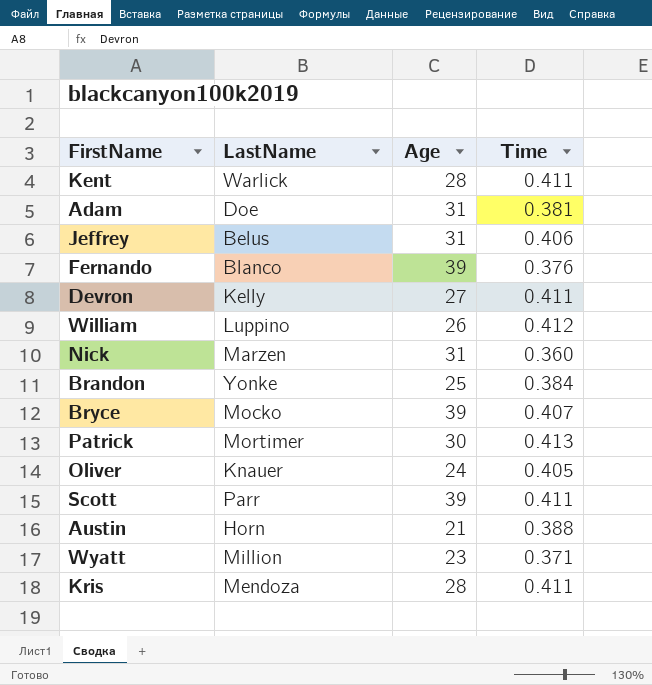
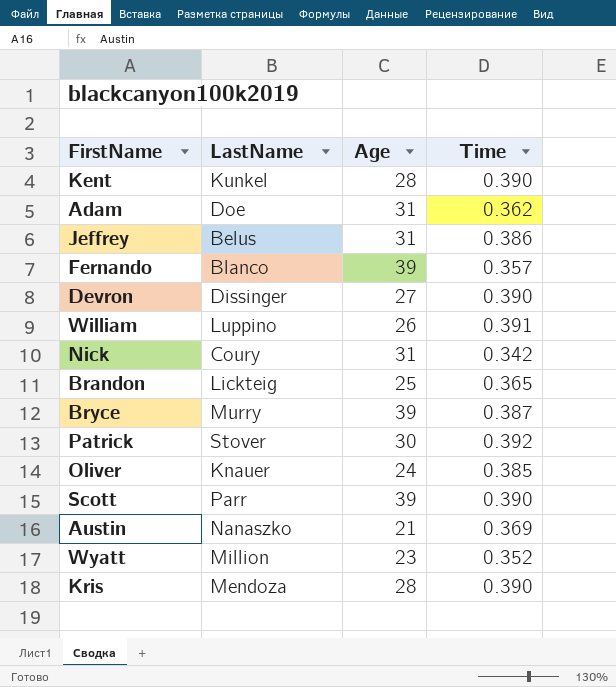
Kent | LastName: Warlick -> Kunkel
Kent | Time: 0.411 -> 0.390
Adam | Time: 0.381 -> 0.362
Jeffrey | Time: 0.406 -> 0.386
Fernando | Time: 0.376 -> 0.357
Devron | LastName: Kelly -> Dissinger
Devron | Time: 0.411 -> 0.390
William | Time: 0.412 -> 0.391
Nick | LastName: Marzen -> Coury
Nick | Time: 0.360 -> 0.342
Brandon | LastName: Yonke -> Lickteig
Brandon | Time: 0.384 -> 0.365
Bryce | LastName: Mocko -> Murry
Bryce | Time: 0.407 -> 0.387
Patrick | LastName: Mortimer -> Stover
Patrick | Time: 0.413 -> 0.392
Oliver | Time: 0.405 -> 0.385
Scott | Time: 0.411 -> 0.390
Austin | LastName: Horn -> Nanaszko
Austin | Time: 0.388 -> 0.369
Wyatt | Time: 0.371 -> 0.352
Kris | Time: 0.411 -> 0.390

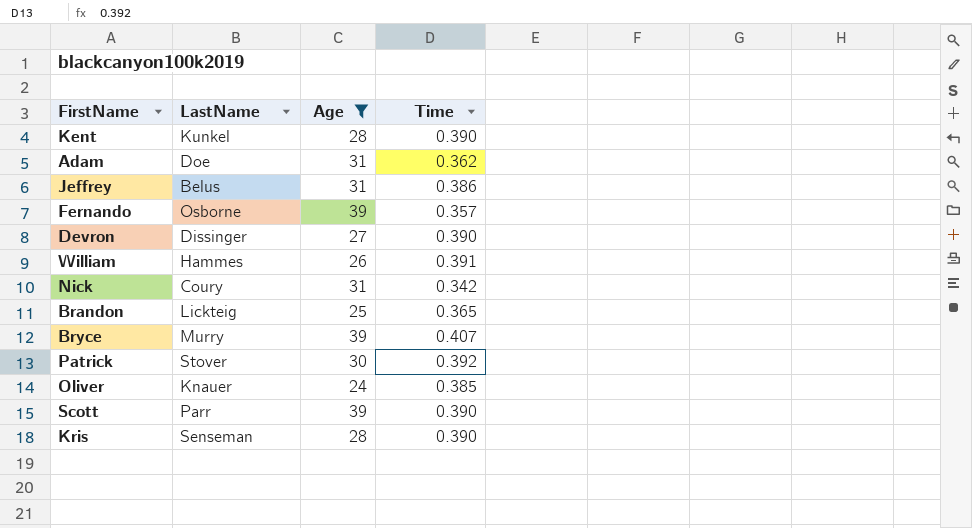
filter: none -> Age >= 24
Fernando | LastName: Blanco -> Osborne
William | LastName: Luppino -> Hammes
Bryce | Time: 0.387 -> 0.407
Kris | LastName: Mendoza -> Senseman

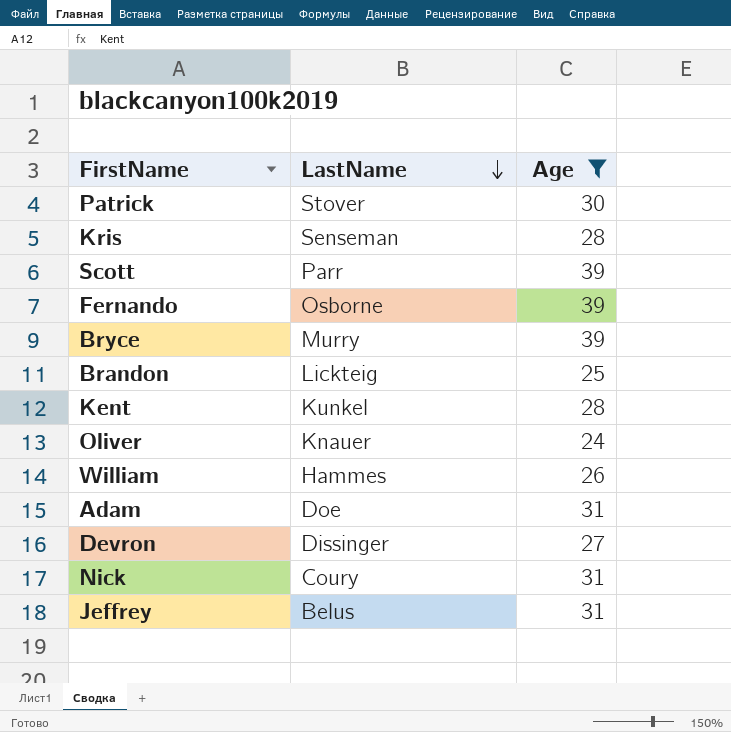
row order: none -> LastName descending
column Time | position: 4 -> none

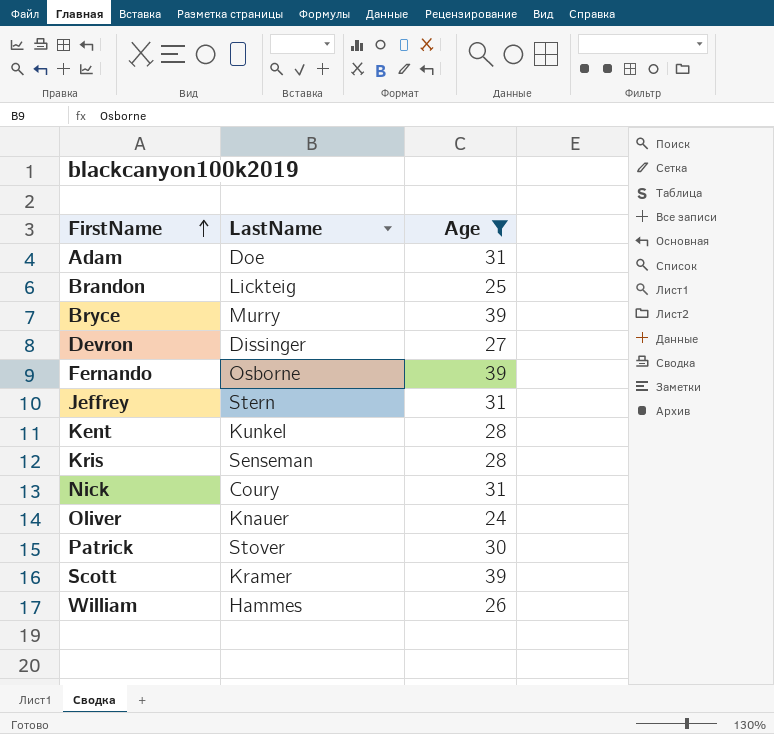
row order: LastName descending -> FirstName ascending
Jeffrey | LastName: Belus -> Stern
Scott | LastName: Parr -> Kramer

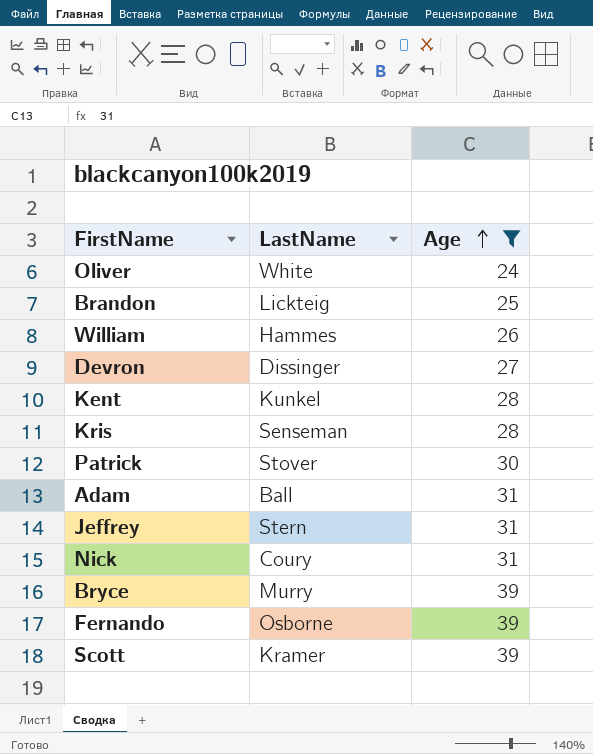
row order: FirstName ascending -> Age ascending
Oliver | LastName: Knauer -> White
Adam | LastName: Doe -> Ball

